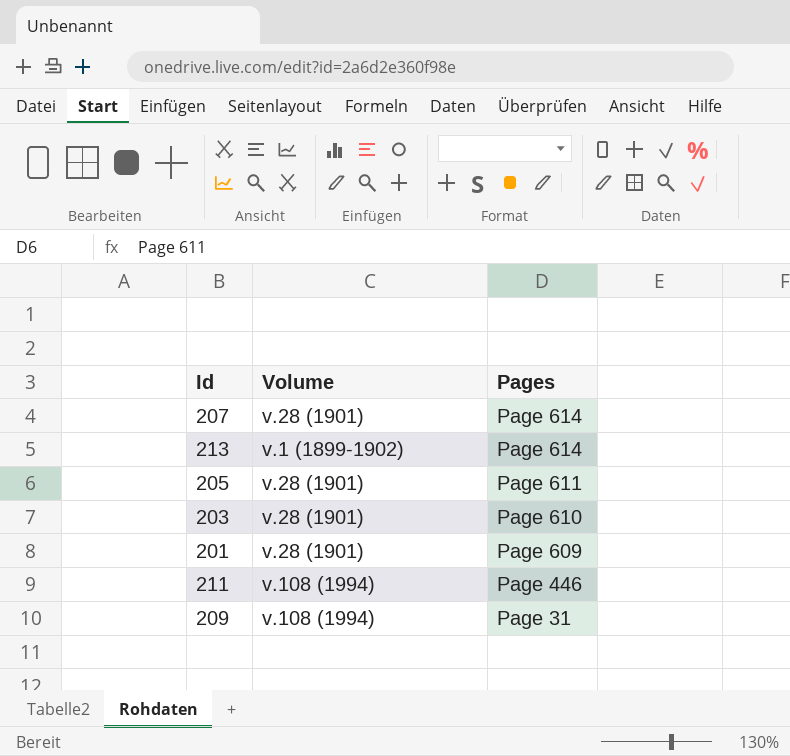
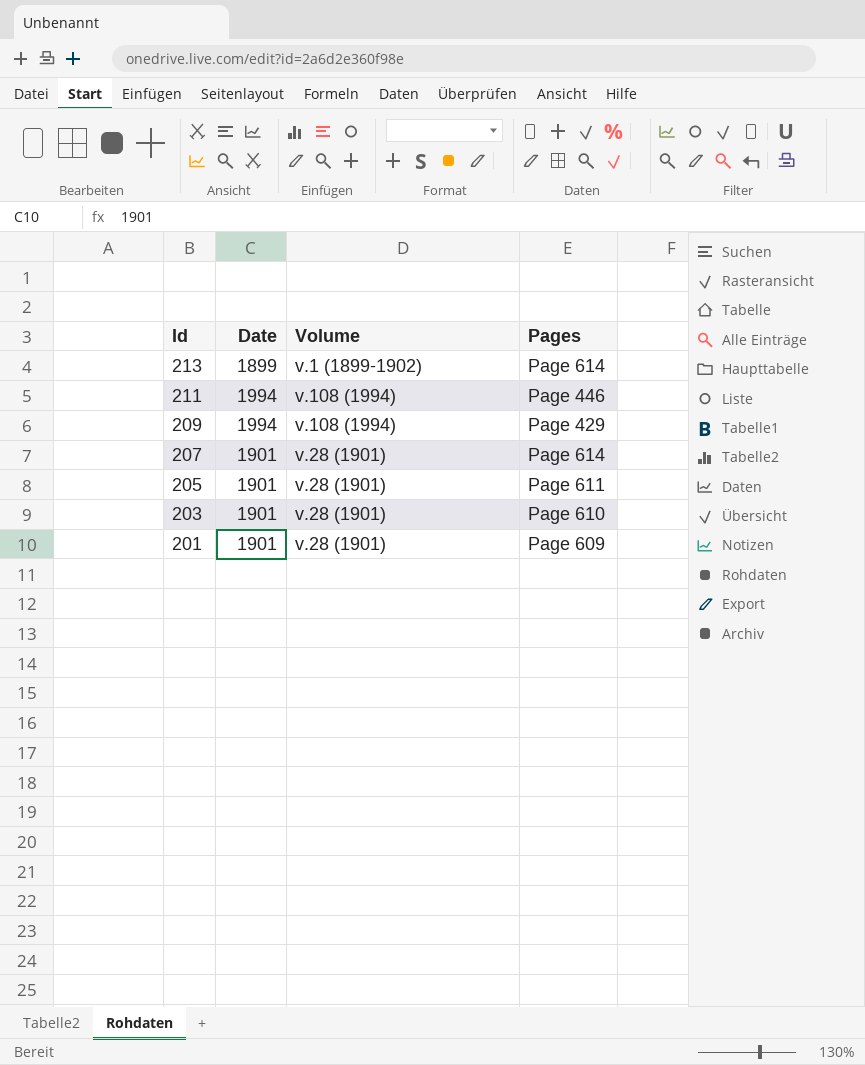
row order: Pages descending -> Id descending
column Date | position: none -> 2
209 | Pages: Page 31 -> Page 429

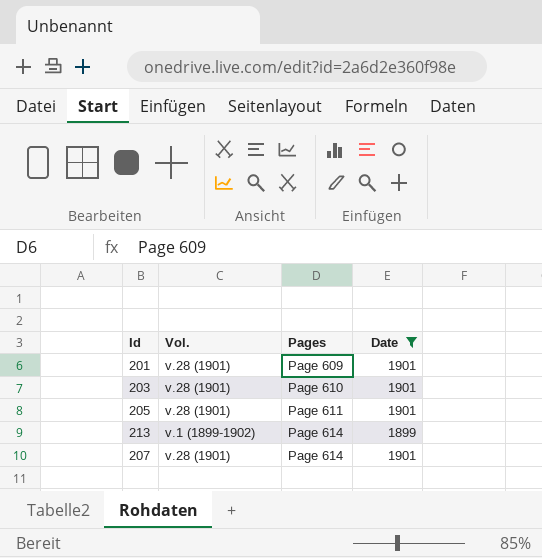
filter: none -> Date != 1994
row order: Id descending -> Pages ascending
column name: Volume -> Vol.
column Date | position: 2 -> 4

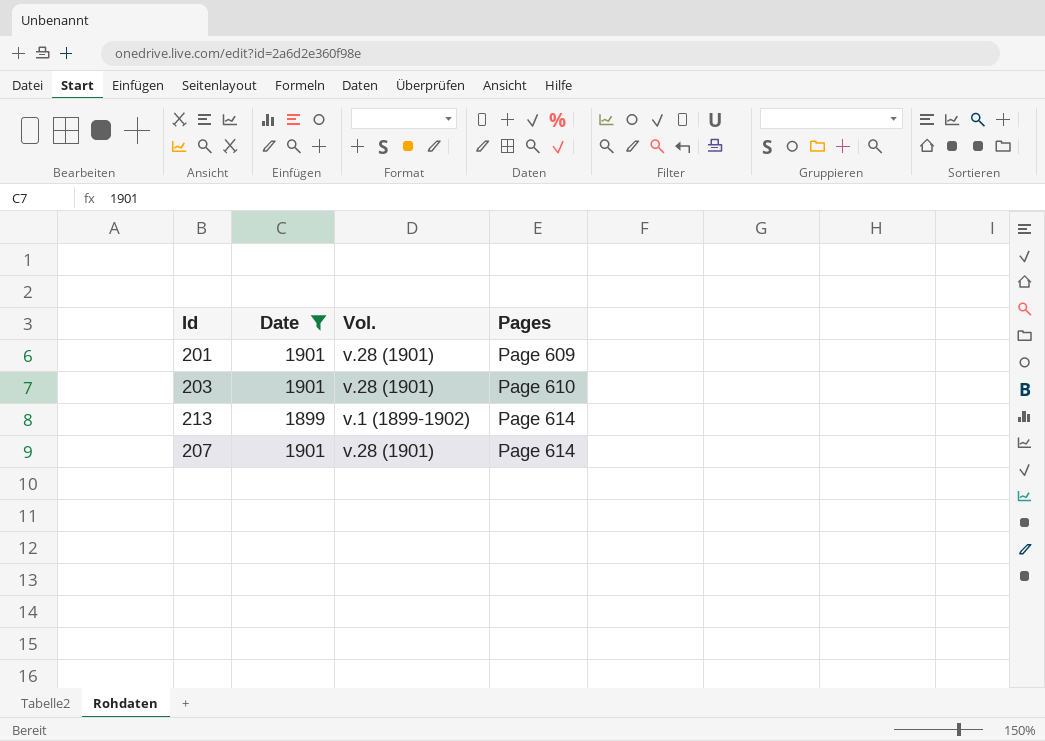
column Date | position: 4 -> 2
row 205: v.28 (1901) | Page 611 | 1901 -> none

